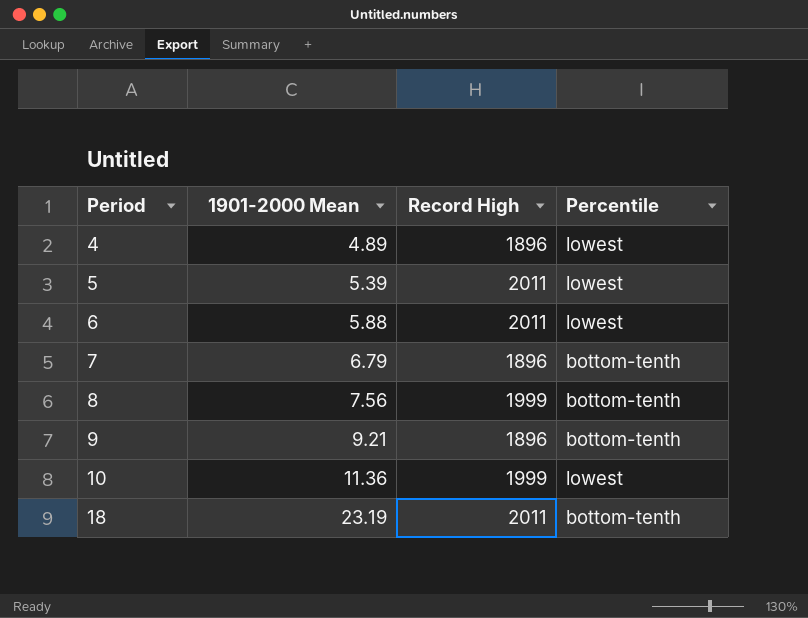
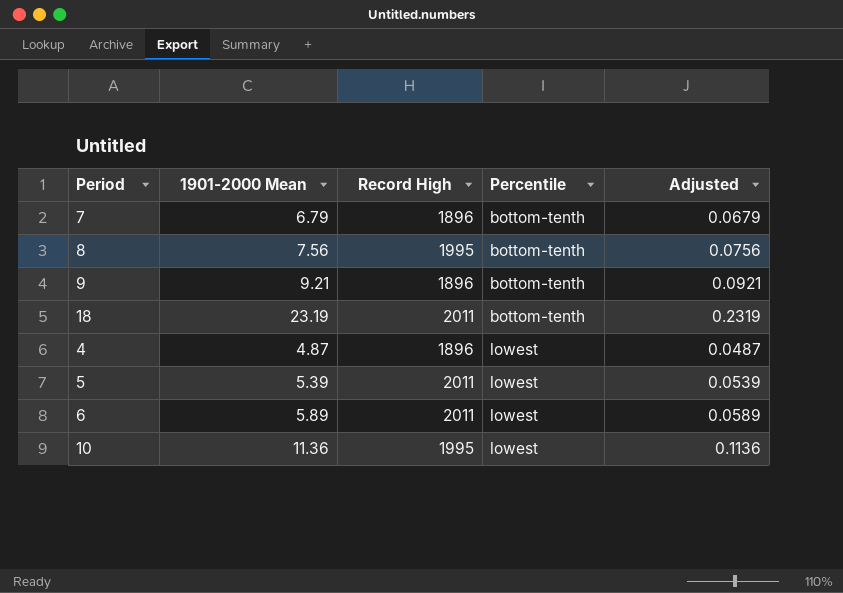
row order: Period ascending -> Percentile ascending
column Adjusted | formula: none -> [1901-2000 Mean] * 0.01
8 | Record High: 1999 -> 1995
4 | 1901-2000 Mean: 4.89 -> 4.87
6 | 1901-2000 Mean: 5.88 -> 5.89
10 | Record High: 1999 -> 1995

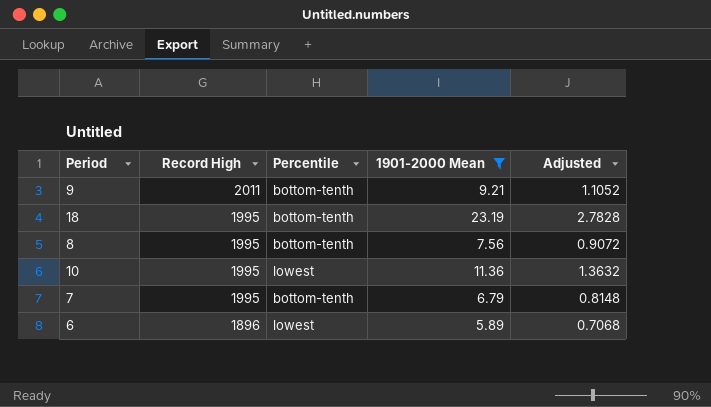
filter: none -> 1901-2000 Mean >= 5.89
row order: Percentile ascending -> Record High descending
column 1901-2000 Mean | position: 2 -> 4
column Adjusted | formula: [1901-2000 Mean] * 0.01 -> [1901-2000 Mean] * 0.12
9 | Record High: 1896 -> 2011
18 | Record High: 2011 -> 1995
7 | Record High: 1896 -> 1995
6 | Record High: 2011 -> 1896

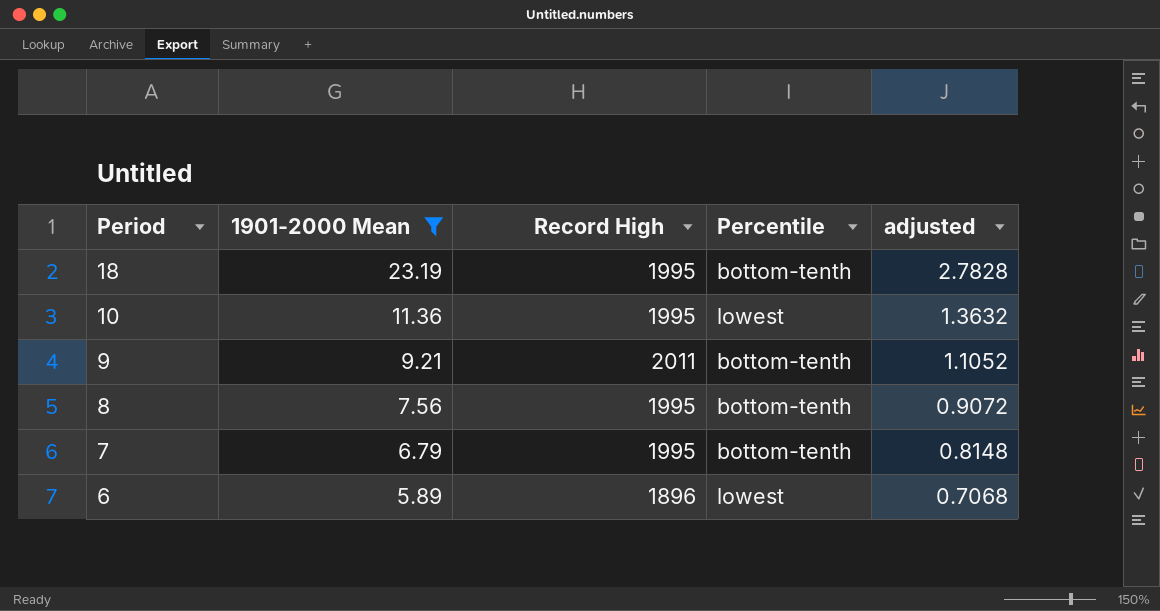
row order: Record High descending -> Period descending
column 1901-2000 Mean | position: 4 -> 2
column name: Adjusted -> adjusted

